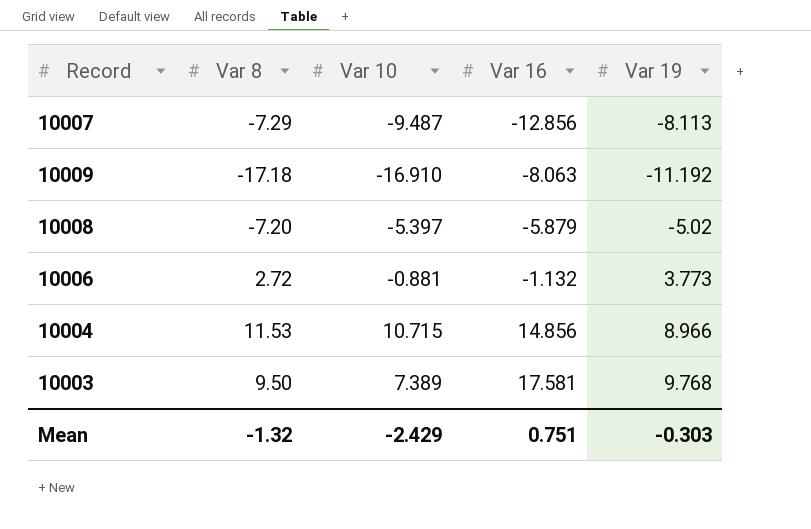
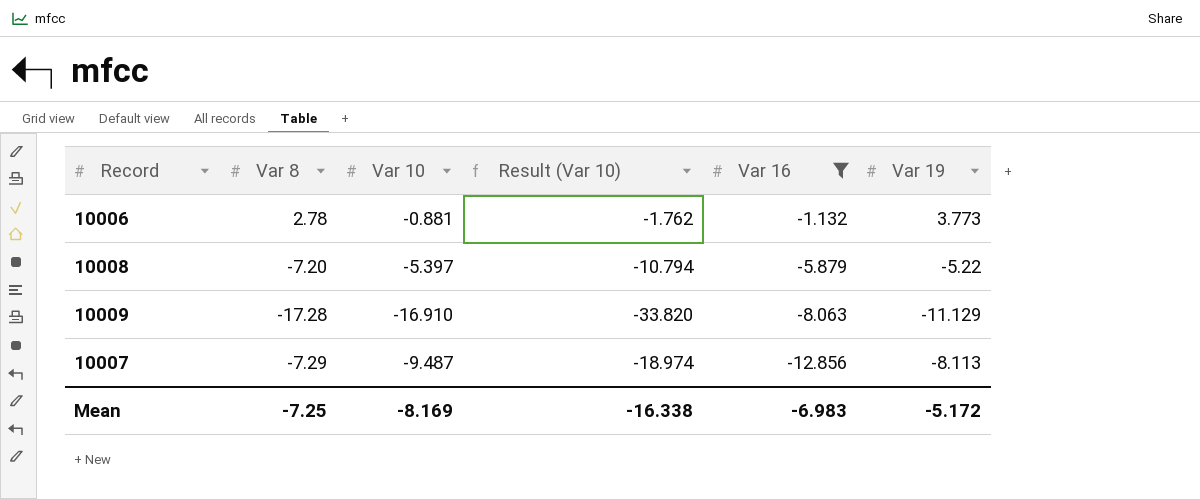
filter: none -> Var 16 <= -1.132
row order: Var 16 ascending -> Var 16 descending
column Result (Var 10) | formula: none -> [Var 10] * 2
10006 | Var 8: 2.72 -> 2.78
10008 | Var 19: -5.02 -> -5.22
10009 | Var 8: -17.18 -> -17.28
10009 | Var 19: -11.192 -> -11.129
Mean | Var 8: -1.32 -> -7.25
Mean | Var 10: -2.429 -> -8.169
Mean | Var 16: 0.751 -> -6.983
Mean | Var 19: -0.303 -> -5.172

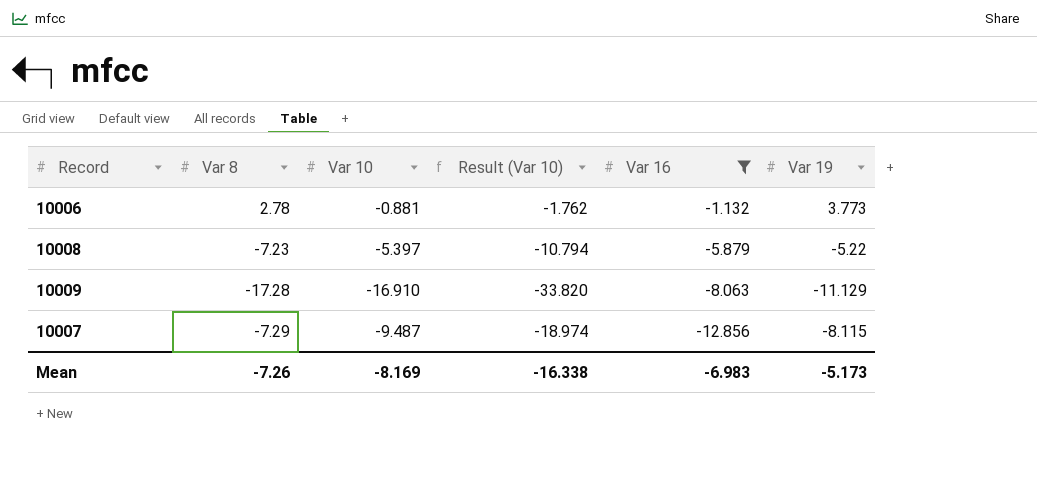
10008 | Var 8: -7.20 -> -7.23
10007 | Var 19: -8.113 -> -8.115
Mean | Var 8: -7.25 -> -7.26
Mean | Var 19: -5.172 -> -5.173

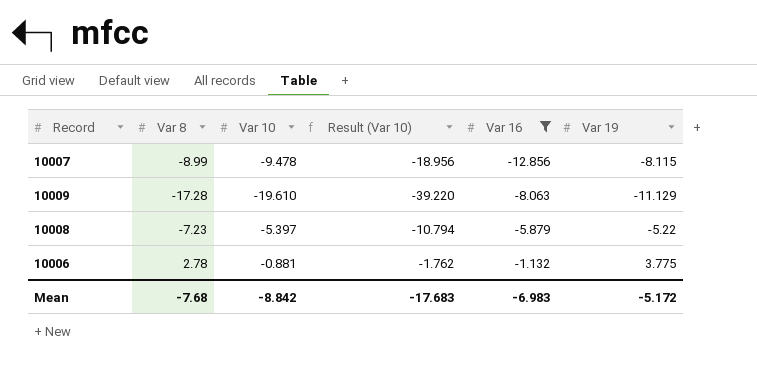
row order: Var 16 descending -> Var 16 ascending
10007 | Var 8: -7.29 -> -8.99
10007 | Var 10: -9.487 -> -9.478
10007 | Result (Var 10): -18.974 -> -18.956
10009 | Var 10: -16.910 -> -19.610
10009 | Result (Var 10): -33.820 -> -39.220
10006 | Var 19: 3.773 -> 3.775
Mean | Var 8: -7.26 -> -7.68
Mean | Var 10: -8.169 -> -8.842
Mean | Result (Var 10): -16.338 -> -17.683
Mean | Var 19: -5.173 -> -5.172

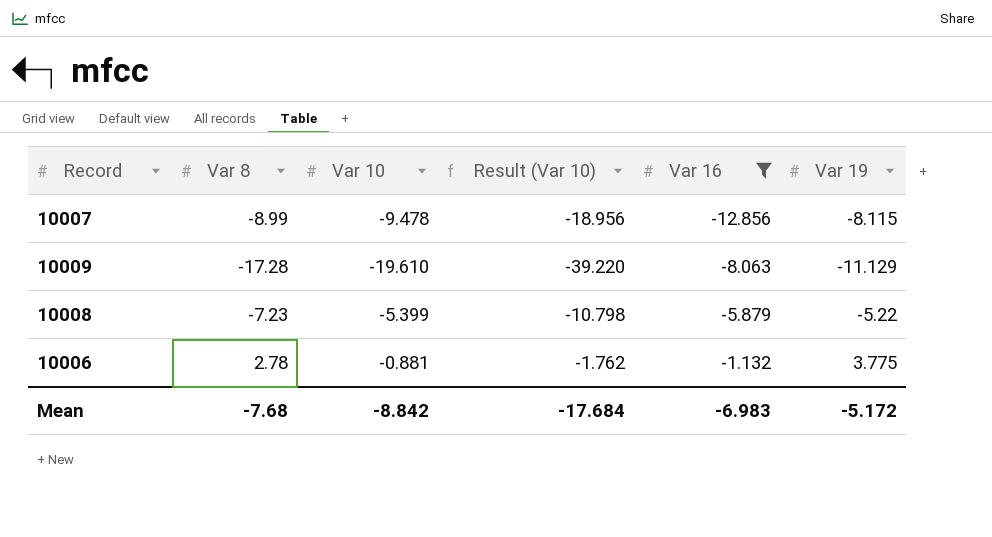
10008 | Var 10: -5.397 -> -5.399
10008 | Result (Var 10): -10.794 -> -10.798
Mean | Result (Var 10): -17.683 -> -17.684

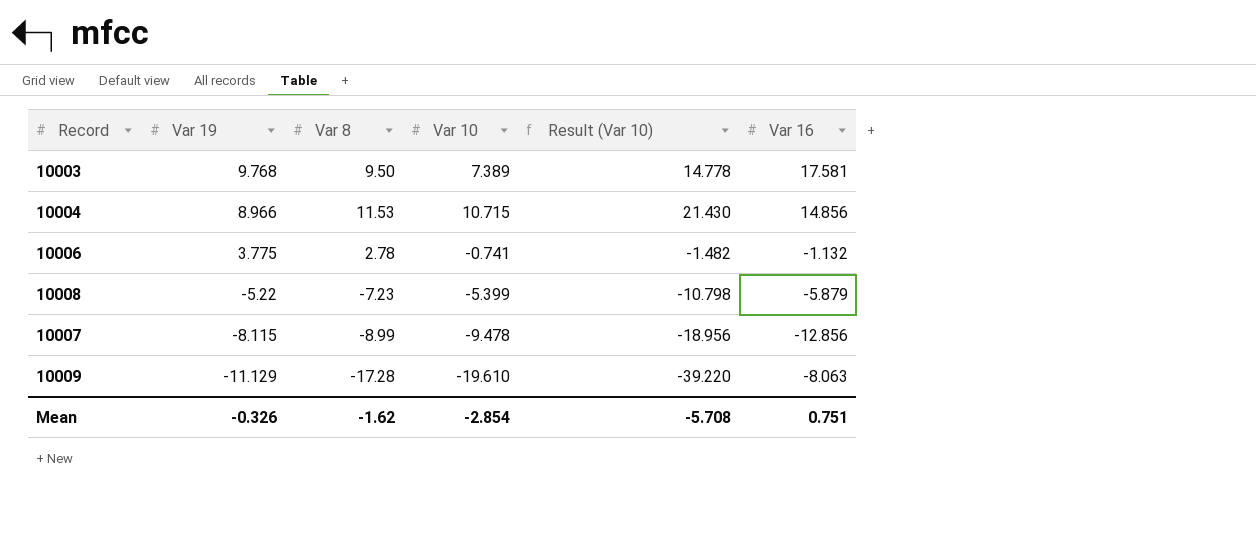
filter: Var 16 <= -1.132 -> none
row order: Var 16 ascending -> Var 19 descending
column Var 19 | position: 6 -> 2
10006 | Var 10: -0.881 -> -0.741
10006 | Result (Var 10): -1.762 -> -1.482
Mean | Var 19: -5.172 -> -0.326
Mean | Var 8: -7.68 -> -1.62
Mean | Var 10: -8.842 -> -2.854
Mean | Result (Var 10): -17.684 -> -5.708
Mean | Var 16: -6.983 -> 0.751

